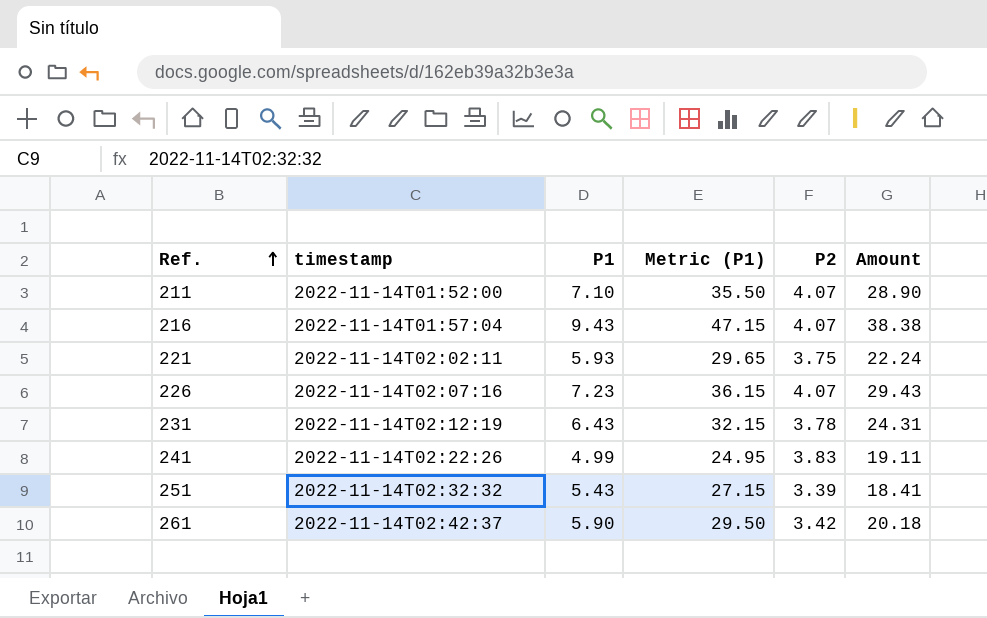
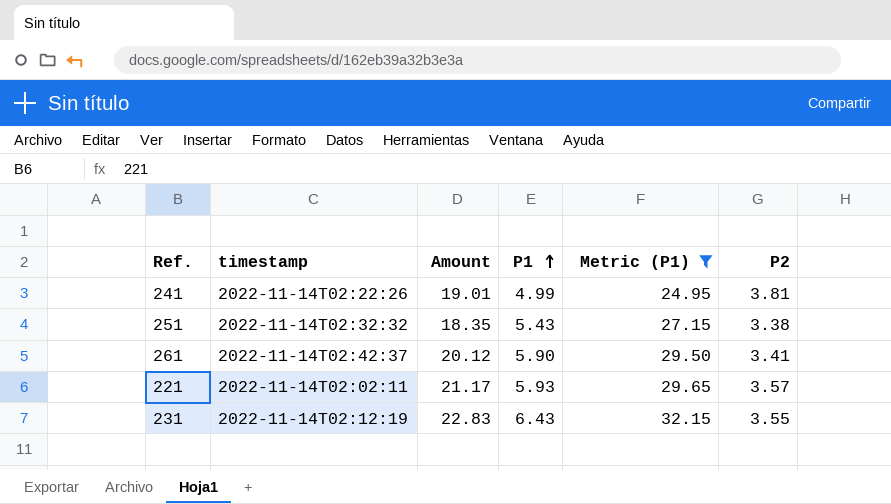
filter: none -> Metric (P1) <= 32.15
row order: Ref. ascending -> P1 ascending
column Amount | position: 6 -> 3
241 | Amount: 19.11 -> 19.01
241 | P2: 3.83 -> 3.81
251 | Amount: 18.41 -> 18.35
251 | P2: 3.39 -> 3.38
261 | Amount: 20.18 -> 20.12
261 | P2: 3.42 -> 3.41
221 | Amount: 22.24 -> 21.17
221 | P2: 3.75 -> 3.57
231 | Amount: 24.31 -> 22.83
231 | P2: 3.78 -> 3.55

